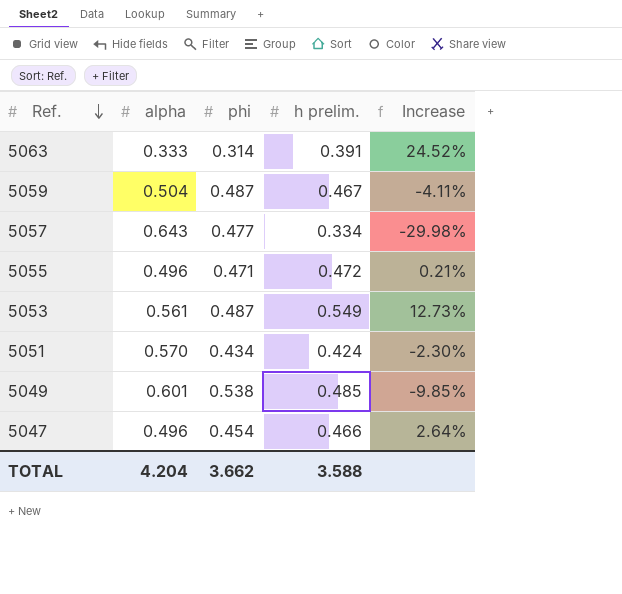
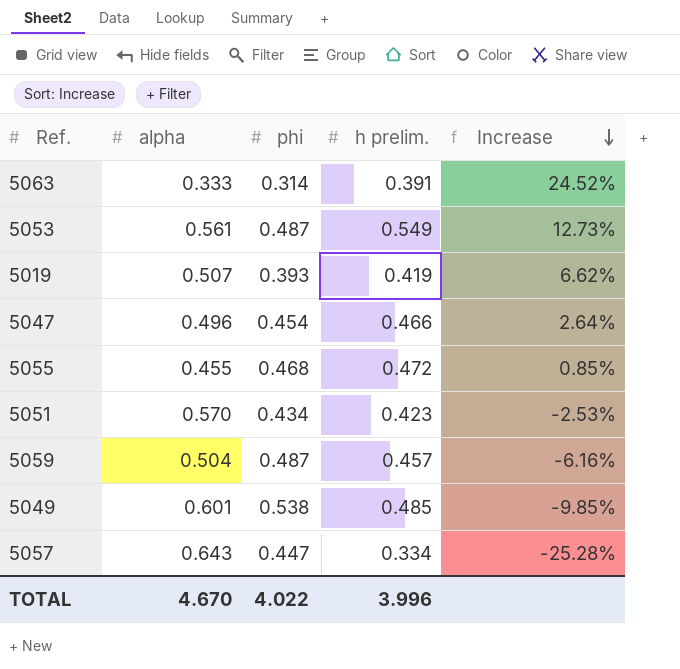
row order: Ref. descending -> Increase descending
row 5019: none -> 0.507 | 0.393 | 0.419 | 6.62%
5055 | alpha: 0.496 -> 0.455
5055 | phi: 0.471 -> 0.468
5055 | Increase: 0.21% -> 0.85%
5051 | h prelim.: 0.424 -> 0.423
5051 | Increase: -2.30% -> -2.53%
5059 | h prelim.: 0.467 -> 0.457
5059 | Increase: -4.11% -> -6.16%
5057 | phi: 0.477 -> 0.447
5057 | Increase: -29.98% -> -25.28%
TOTAL | alpha: 4.204 -> 4.670
TOTAL | phi: 3.662 -> 4.022
TOTAL | h prelim.: 3.588 -> 3.996

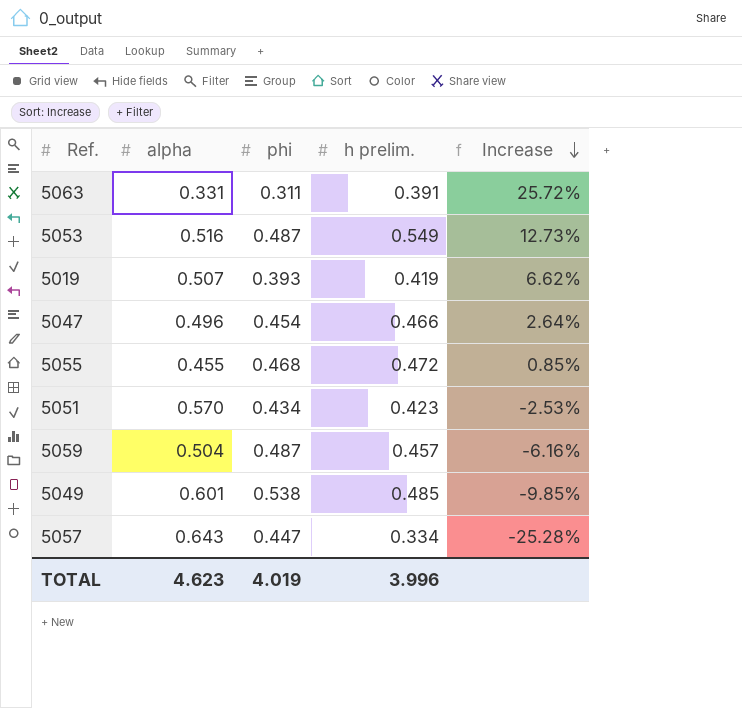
5063 | alpha: 0.333 -> 0.331
5063 | phi: 0.314 -> 0.311
5063 | Increase: 24.52% -> 25.72%
5053 | alpha: 0.561 -> 0.516
TOTAL | alpha: 4.670 -> 4.623
TOTAL | phi: 4.022 -> 4.019

